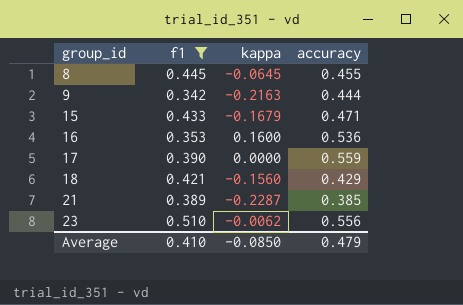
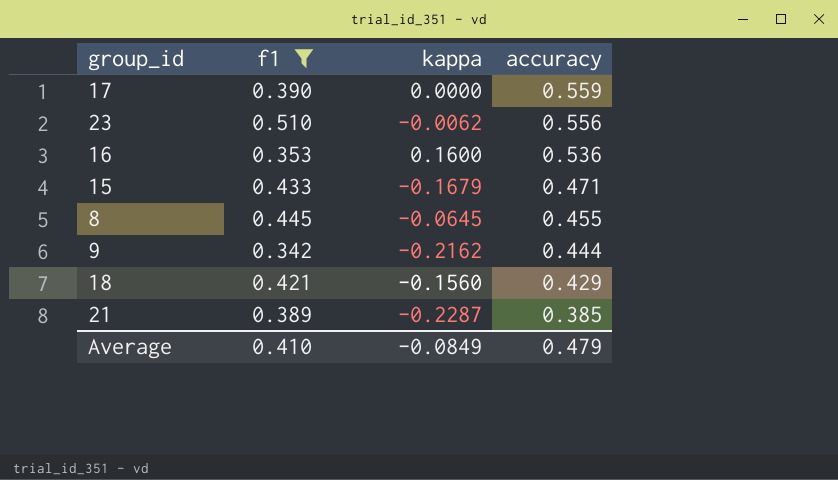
row order: group_id ascending -> accuracy descending
9 | kappa: -0.2163 -> -0.2162
Average | kappa: -0.0850 -> -0.0849

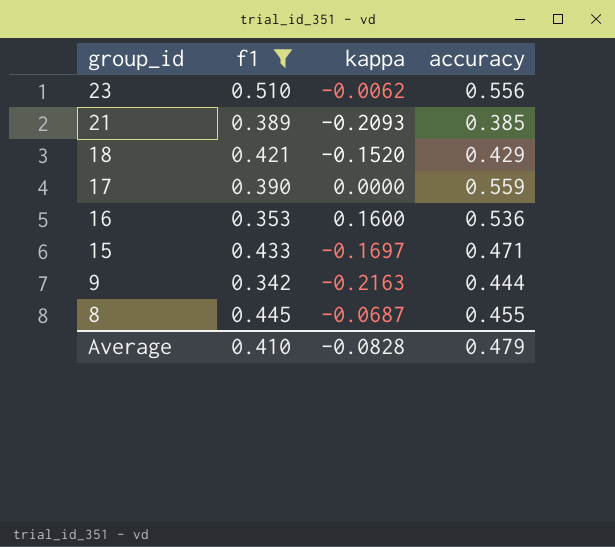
row order: accuracy descending -> group_id descending
21 | kappa: -0.2287 -> -0.2093
18 | kappa: -0.1560 -> -0.1520
15 | kappa: -0.1679 -> -0.1697
9 | kappa: -0.2162 -> -0.2163
8 | kappa: -0.0645 -> -0.0687
Average | kappa: -0.0849 -> -0.0828

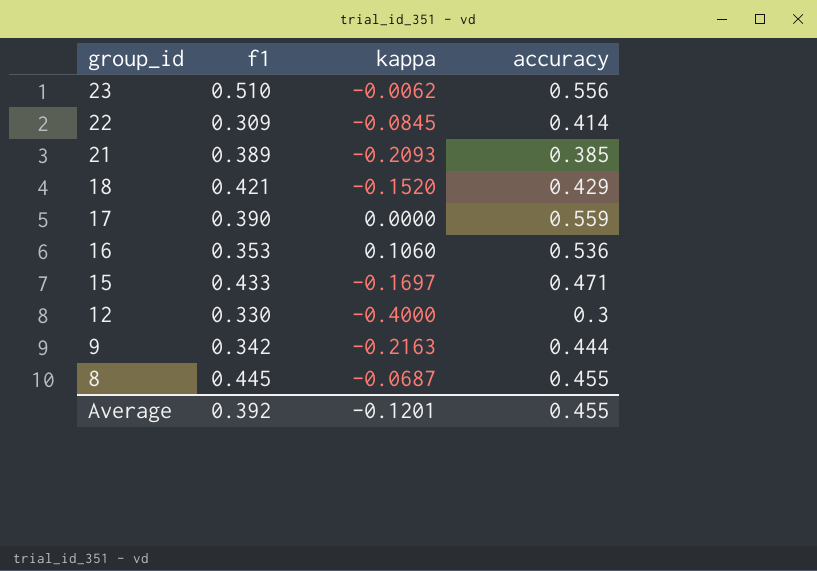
filter: f1 >= 0.342 -> none
16 | kappa: 0.1600 -> 0.1060
Average | f1: 0.410 -> 0.392
Average | kappa: -0.0828 -> -0.1201
Average | accuracy: 0.479 -> 0.455

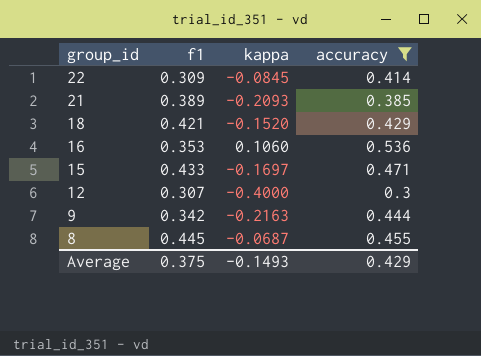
filter: none -> accuracy <= 0.536
12 | f1: 0.330 -> 0.307
Average | f1: 0.392 -> 0.375
Average | kappa: -0.1201 -> -0.1493
Average | accuracy: 0.455 -> 0.429

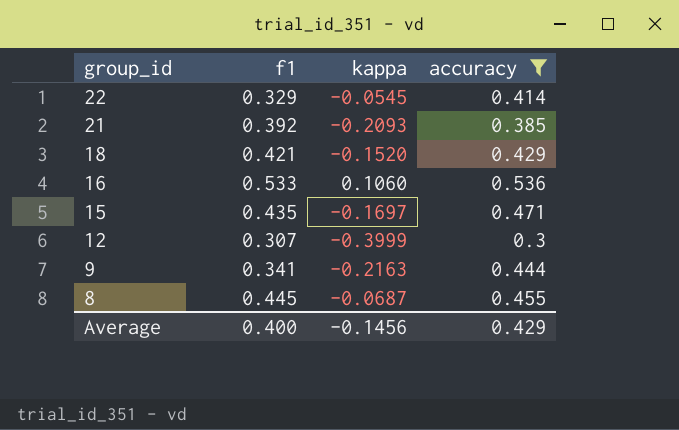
22 | f1: 0.309 -> 0.329
22 | kappa: -0.0845 -> -0.0545
21 | f1: 0.389 -> 0.392
16 | f1: 0.353 -> 0.533
15 | f1: 0.433 -> 0.435
12 | kappa: -0.4000 -> -0.3999
9 | f1: 0.342 -> 0.341
Average | f1: 0.375 -> 0.400
Average | kappa: -0.1493 -> -0.1456

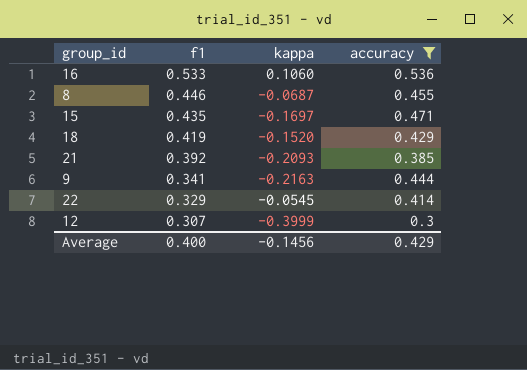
row order: group_id descending -> f1 descending
8 | f1: 0.445 -> 0.446
18 | f1: 0.421 -> 0.419

